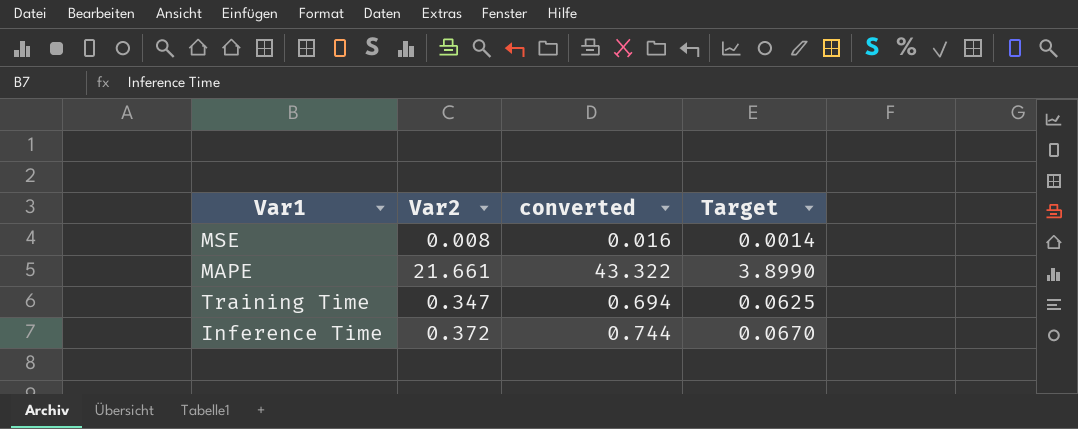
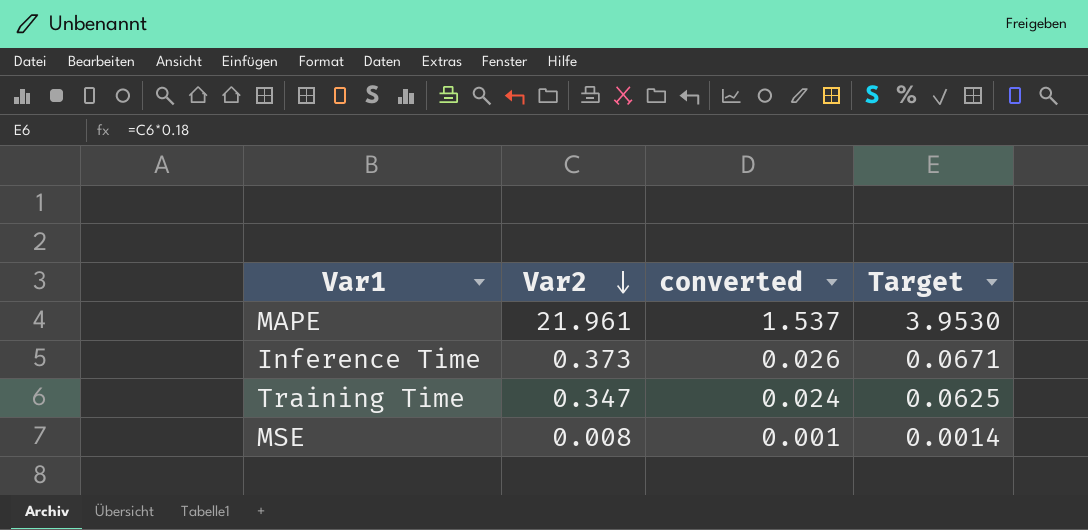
row order: none -> Var2 descending
column converted | formula: [Var2] * 2 -> [Var2] * 0.07
MAPE | Var2: 21.661 -> 21.961
MAPE | Target: 3.8990 -> 3.9530
Inference Time | Var2: 0.372 -> 0.373
Inference Time | Target: 0.0670 -> 0.0671

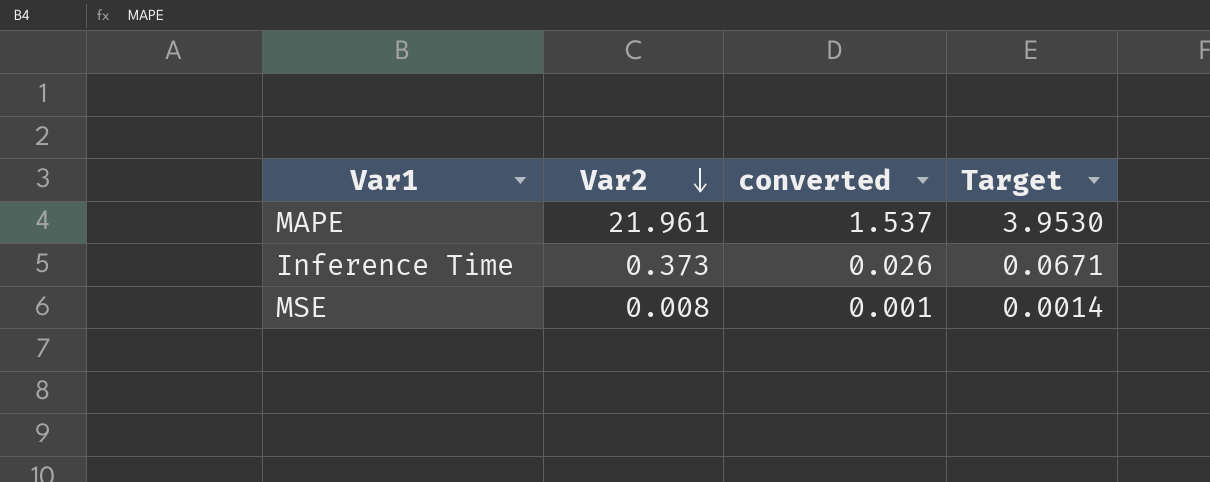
row Training Time: 0.347 | 0.024 | 0.0625 -> none

